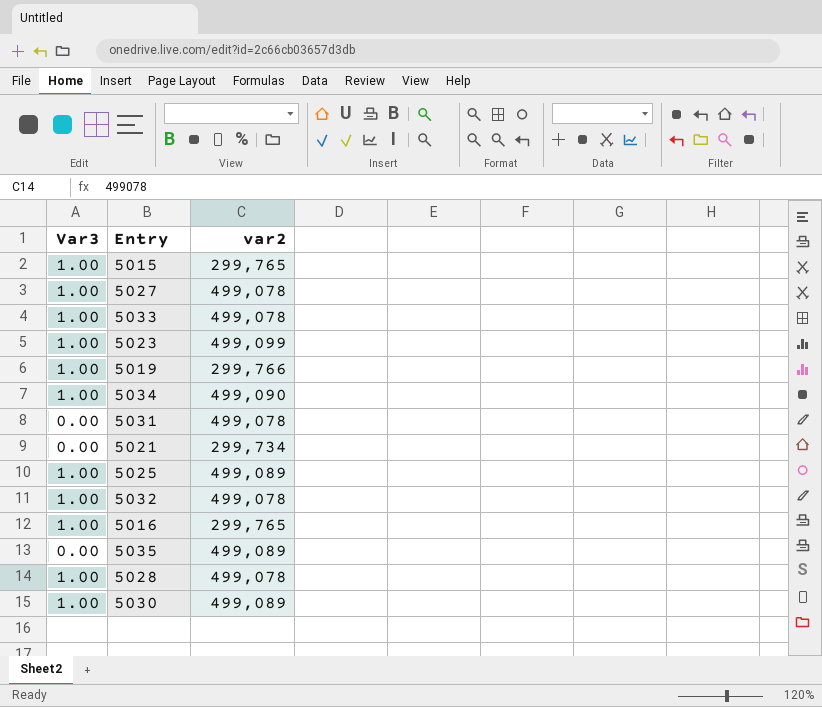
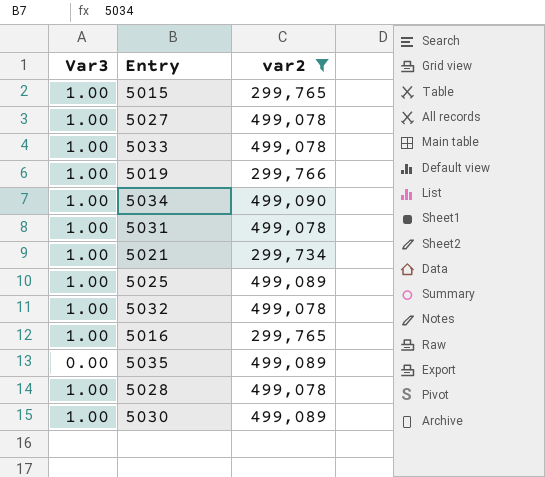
filter: none -> var2 != 499,099
5031 | Var3: 0.00 -> 1.00
5021 | Var3: 0.00 -> 1.00

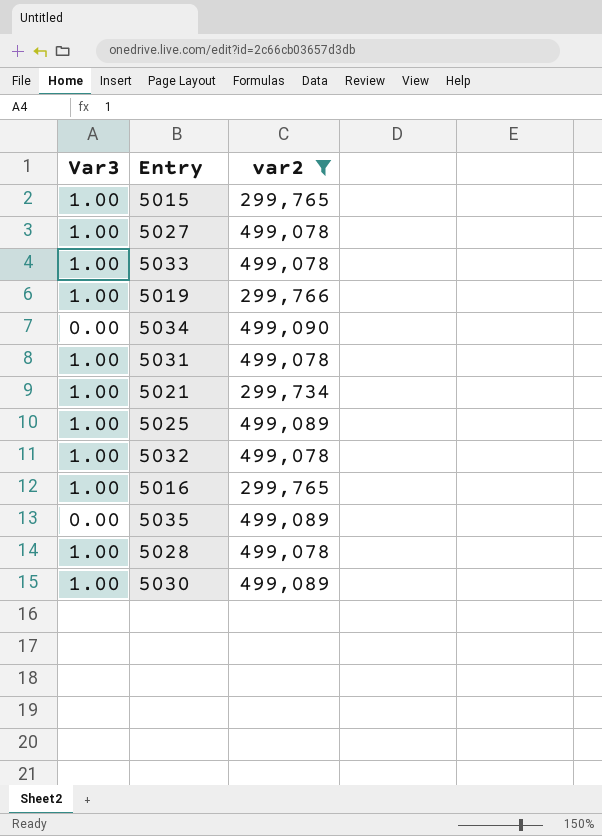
5034 | Var3: 1.00 -> 0.00

